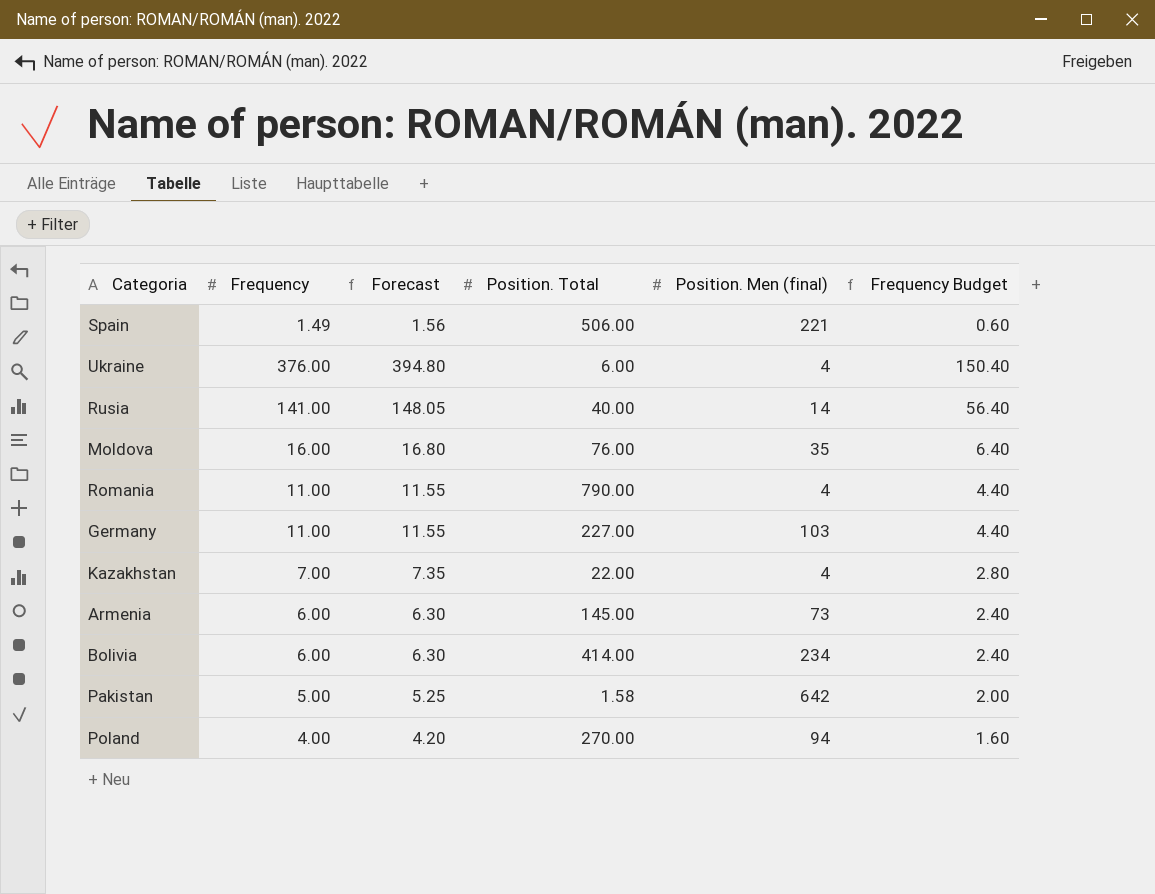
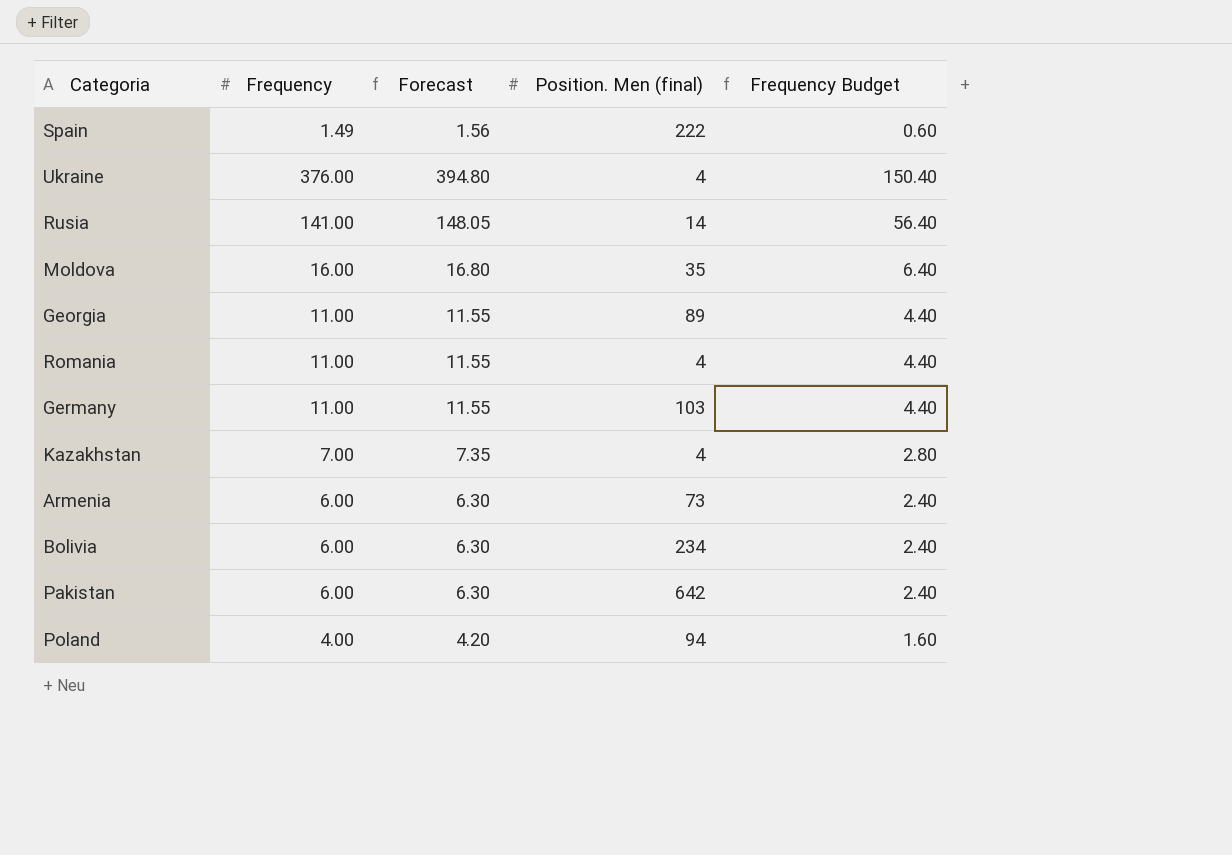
column Position. Total | position: 4 -> none
Spain | Position. Men (final): 221 -> 222
row Georgia: none -> 11.00 | 11.55 | 89 | 4.40
Pakistan | Frequency: 5.00 -> 6.00
Pakistan | Forecast: 5.25 -> 6.30
Pakistan | Frequency Budget: 2.00 -> 2.40

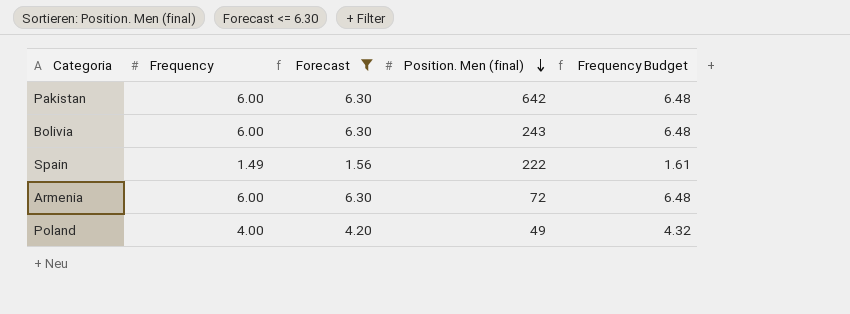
filter: none -> Forecast <= 6.30
row order: none -> Position. Men (final) descending
column Frequency Budget | formula: [Frequency] * 0.4 -> [Frequency] * 1.08
Bolivia | Position. Men (final): 234 -> 243
Armenia | Position. Men (final): 73 -> 72
Poland | Position. Men (final): 94 -> 49

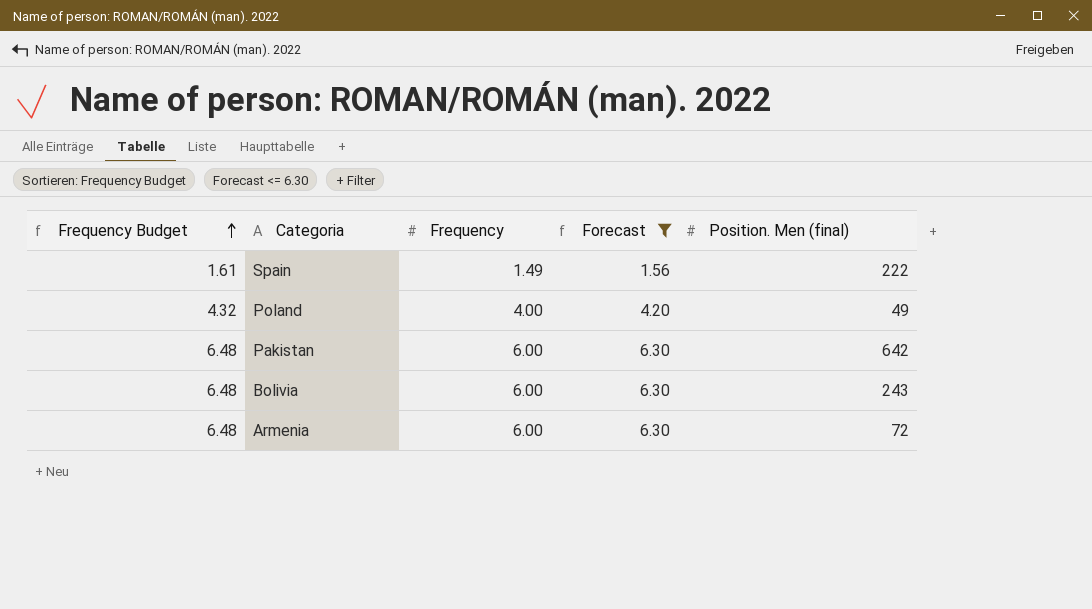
row order: Position. Men (final) descending -> Frequency Budget ascending
column Frequency Budget | position: 5 -> 1

